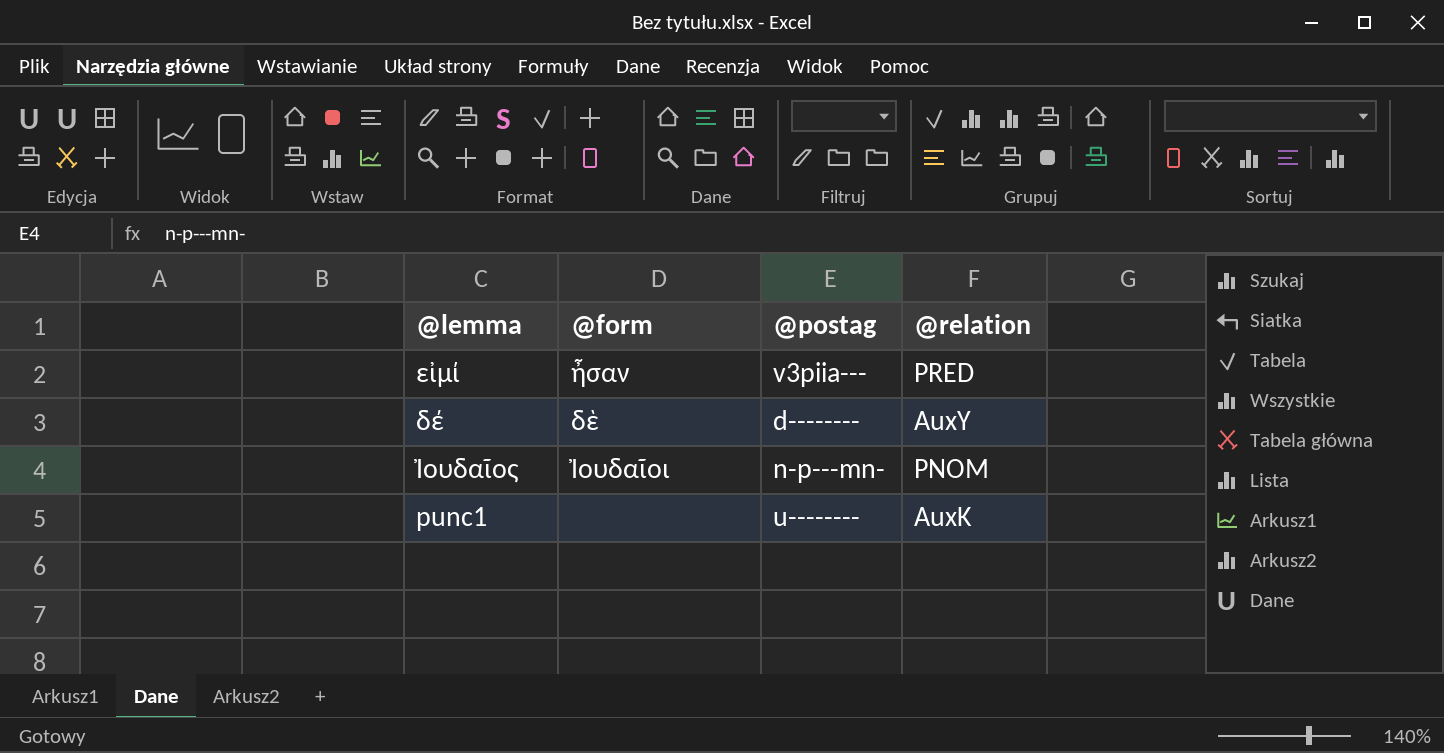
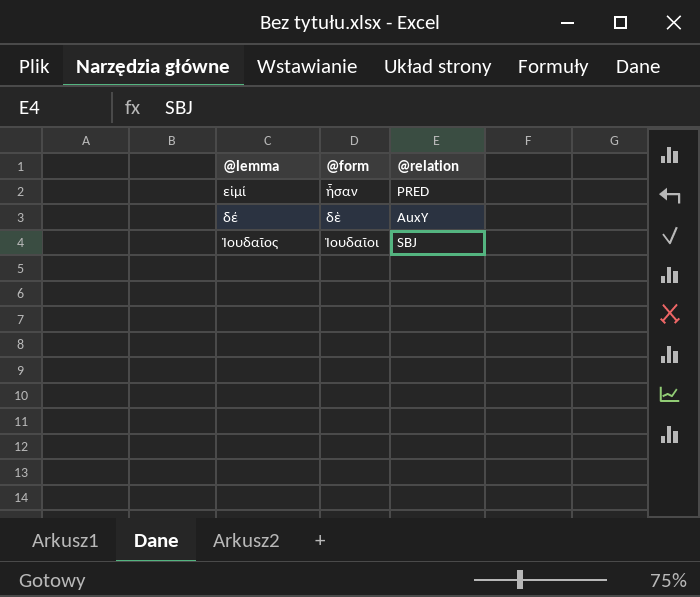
column @postag | position: 3 -> none
row punc1: none | u-------- | AuxK -> none
Ἰουδαῖος | @relation: PNOM -> SBJ

